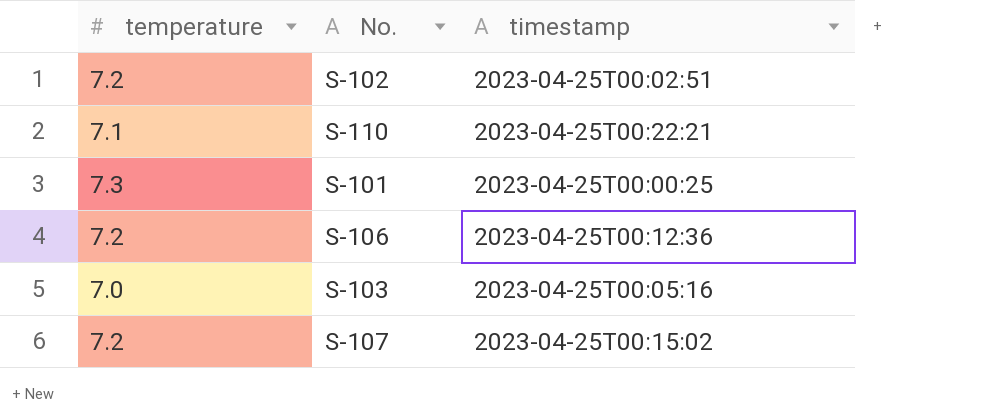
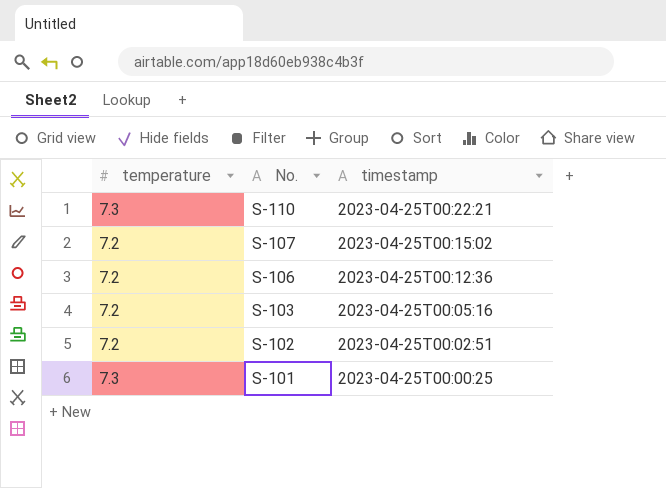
row order: none -> No. descending
S-110 | temperature: 7.1 -> 7.3
S-103 | temperature: 7.0 -> 7.2

